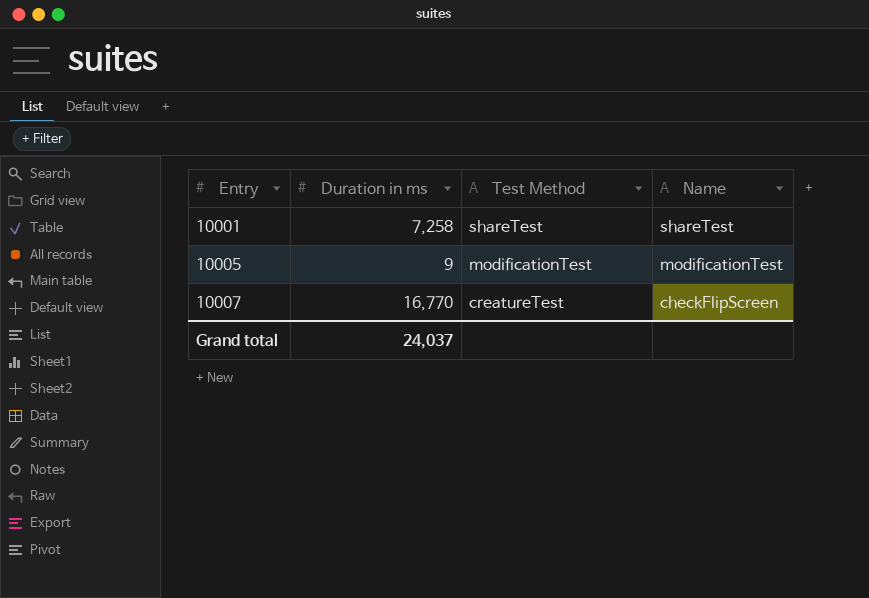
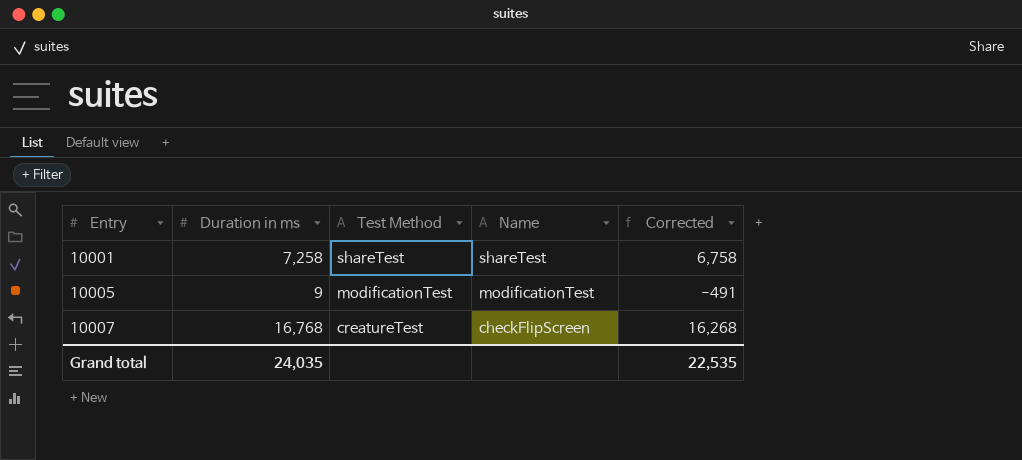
column Corrected | formula: none -> [Duration in ms] - 500
10007 | Duration in ms: 16,770 -> 16,768
Grand total | Duration in ms: 24,037 -> 24,035

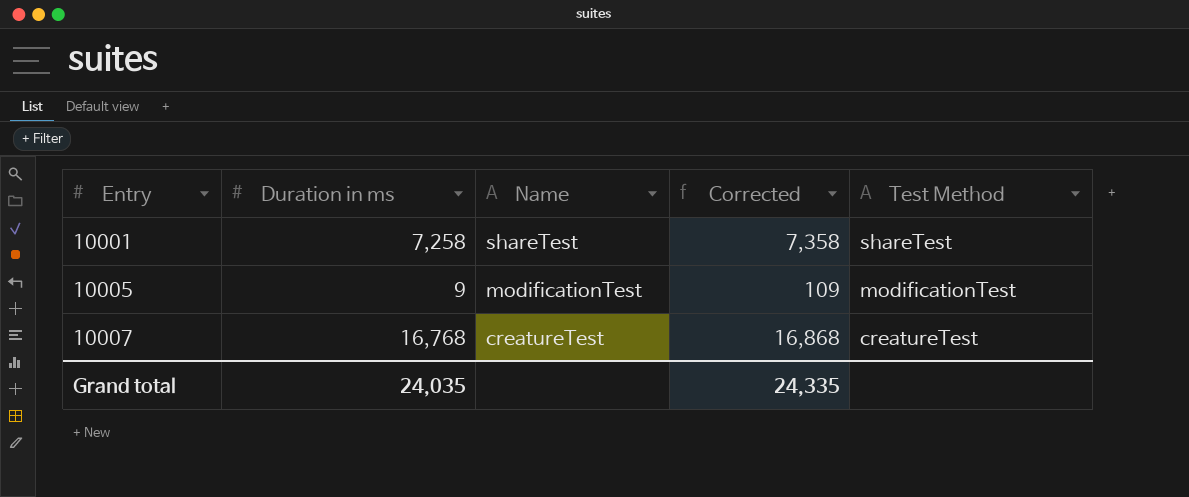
column Corrected | formula: [Duration in ms] - 500 -> [Duration in ms] + 100
column Test Method | position: 3 -> 5
10007 | Name: checkFlipScreen -> creatureTest
Grand total | Corrected: 22,535 -> 24,335

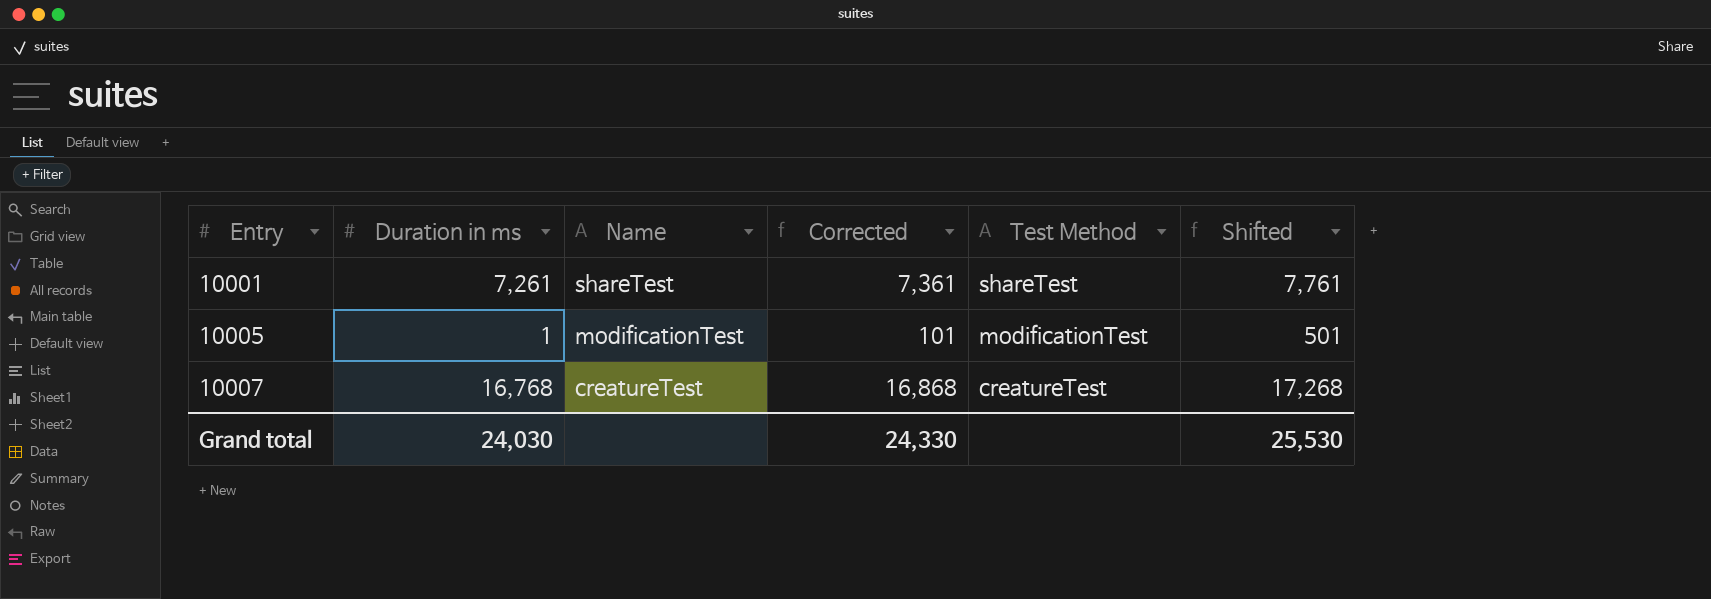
column Shifted | formula: none -> [Duration in ms] + 500
10001 | Duration in ms: 7,258 -> 7,261
10001 | Corrected: 7,358 -> 7,361
10005 | Duration in ms: 9 -> 1
10005 | Corrected: 109 -> 101
Grand total | Duration in ms: 24,035 -> 24,030
Grand total | Corrected: 24,335 -> 24,330

